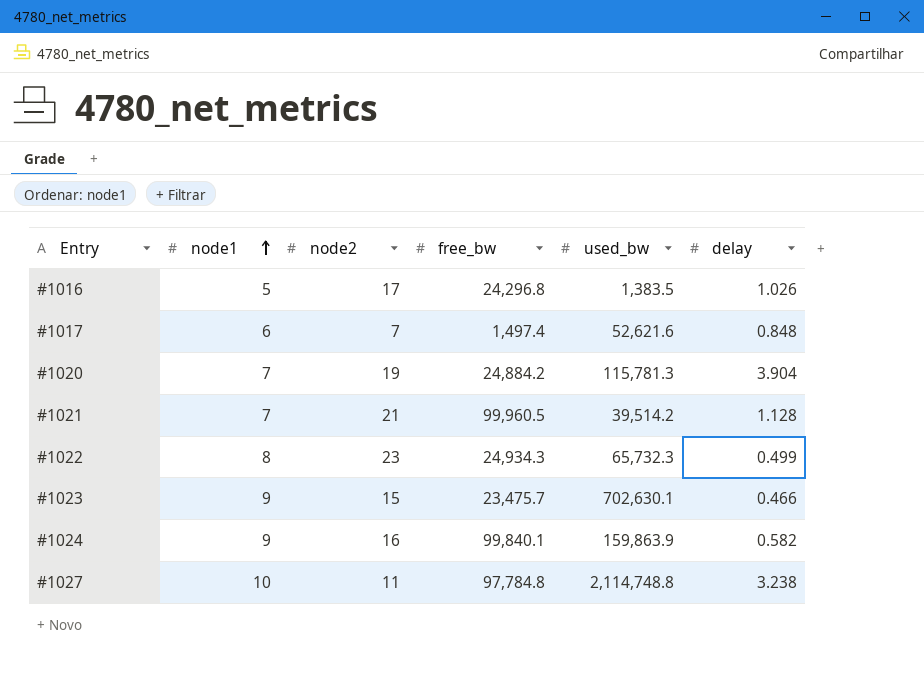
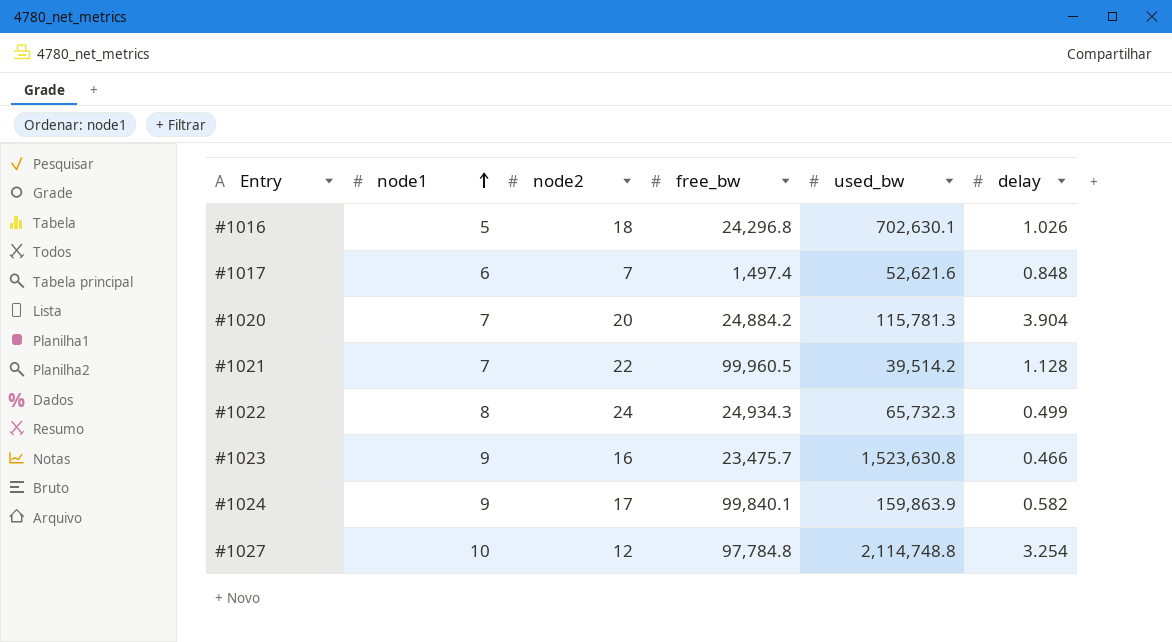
#1016 | node2: 17 -> 18
#1016 | used_bw: 1,383.5 -> 702,630.1
#1020 | node2: 19 -> 20
#1021 | node2: 21 -> 22
#1022 | node2: 23 -> 24
#1023 | node2: 15 -> 16
#1023 | used_bw: 702,630.1 -> 1,523,630.8
#1024 | node2: 16 -> 17
#1027 | node2: 11 -> 12
#1027 | delay: 3.238 -> 3.254

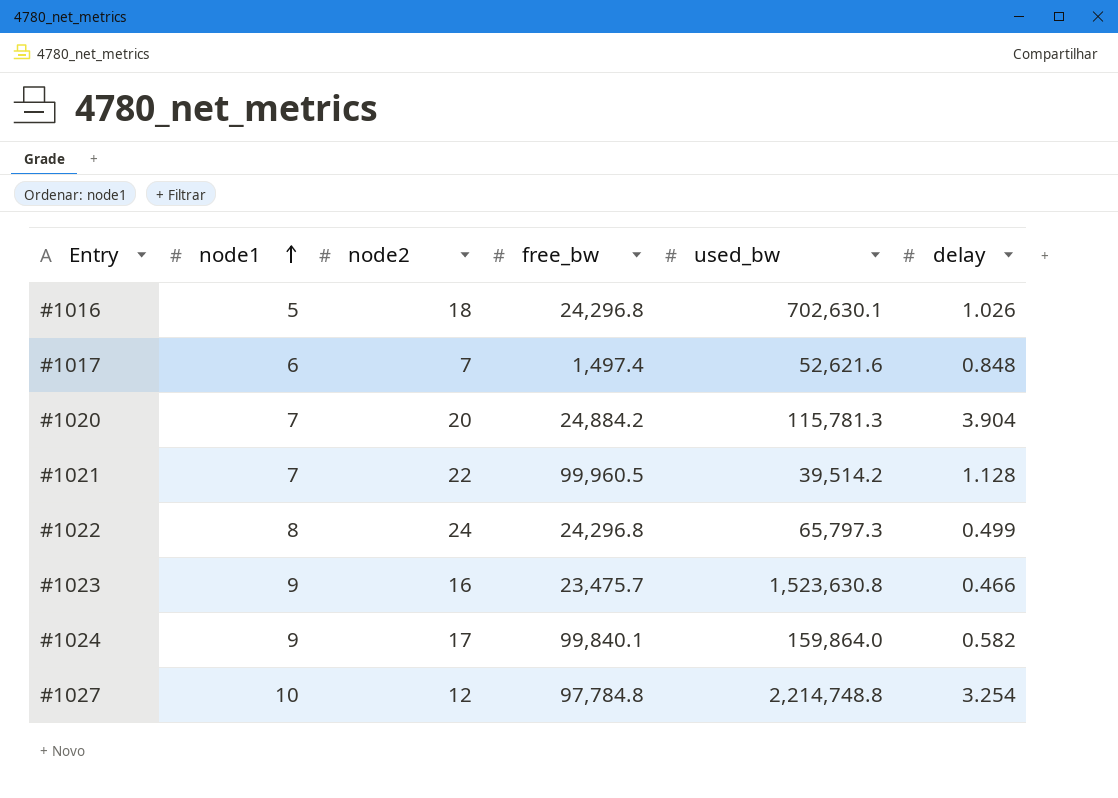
#1022 | free_bw: 24,934.3 -> 24,296.8
#1022 | used_bw: 65,732.3 -> 65,797.3
#1024 | used_bw: 159,863.9 -> 159,864.0
#1027 | used_bw: 2,114,748.8 -> 2,214,748.8

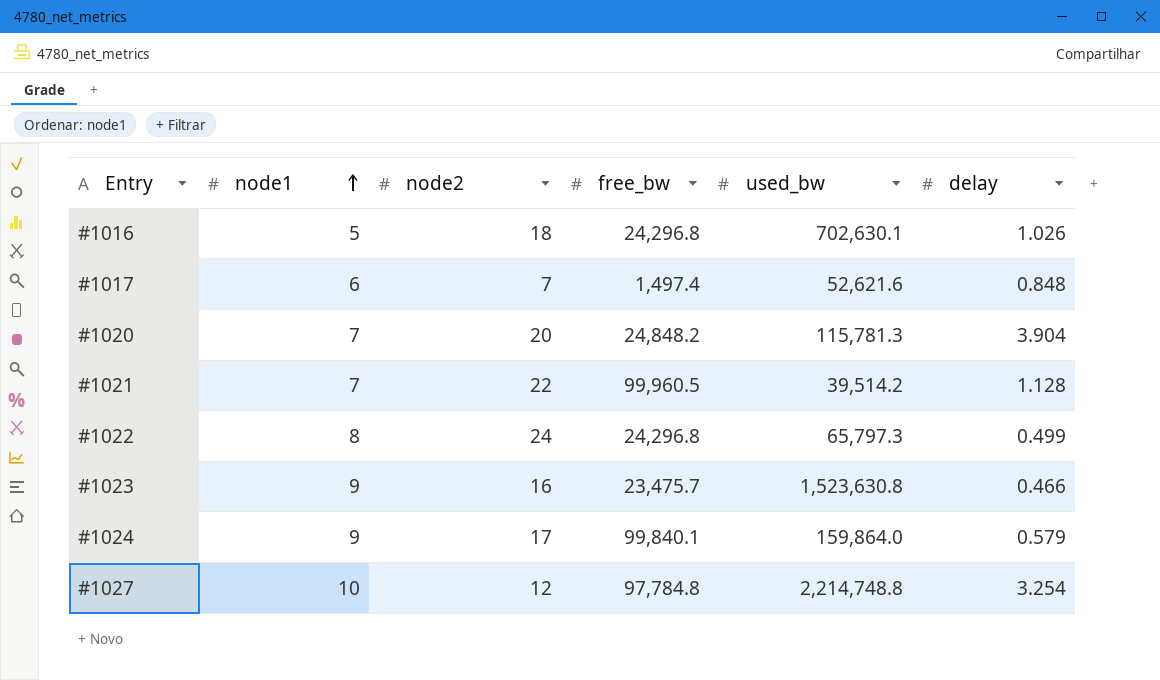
#1020 | free_bw: 24,884.2 -> 24,848.2
#1024 | delay: 0.582 -> 0.579

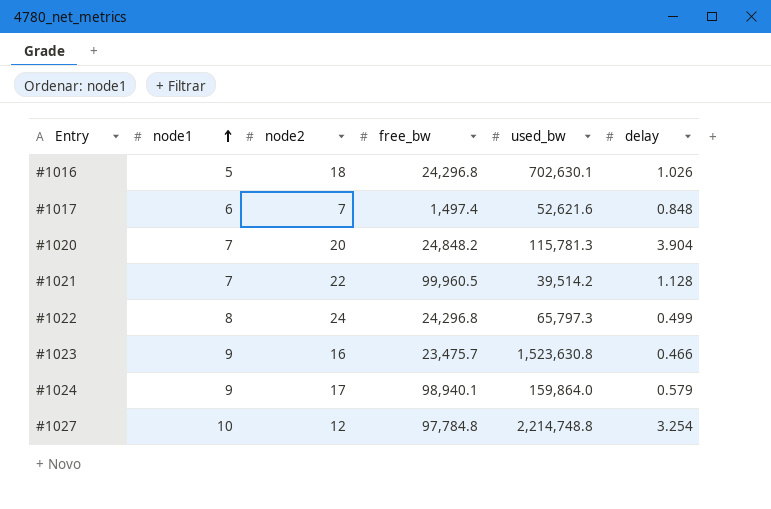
#1024 | free_bw: 99,840.1 -> 98,940.1

